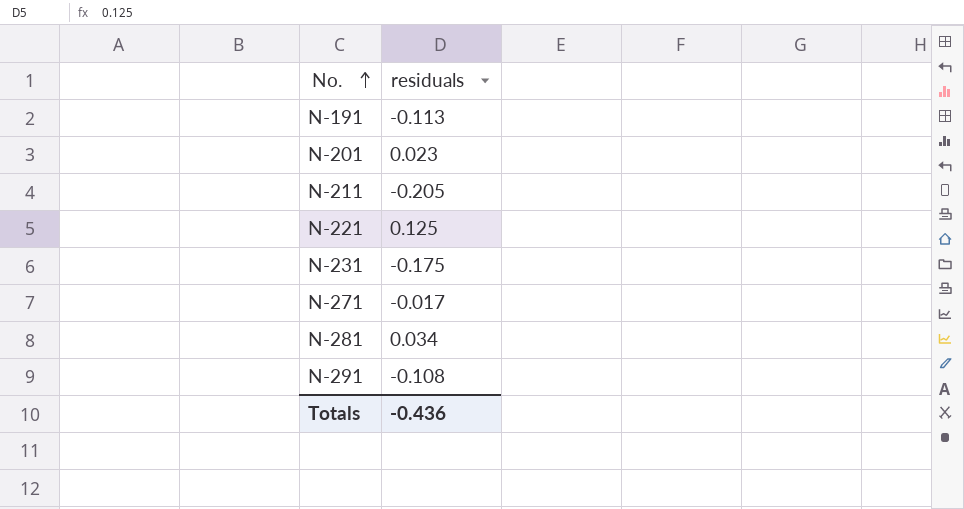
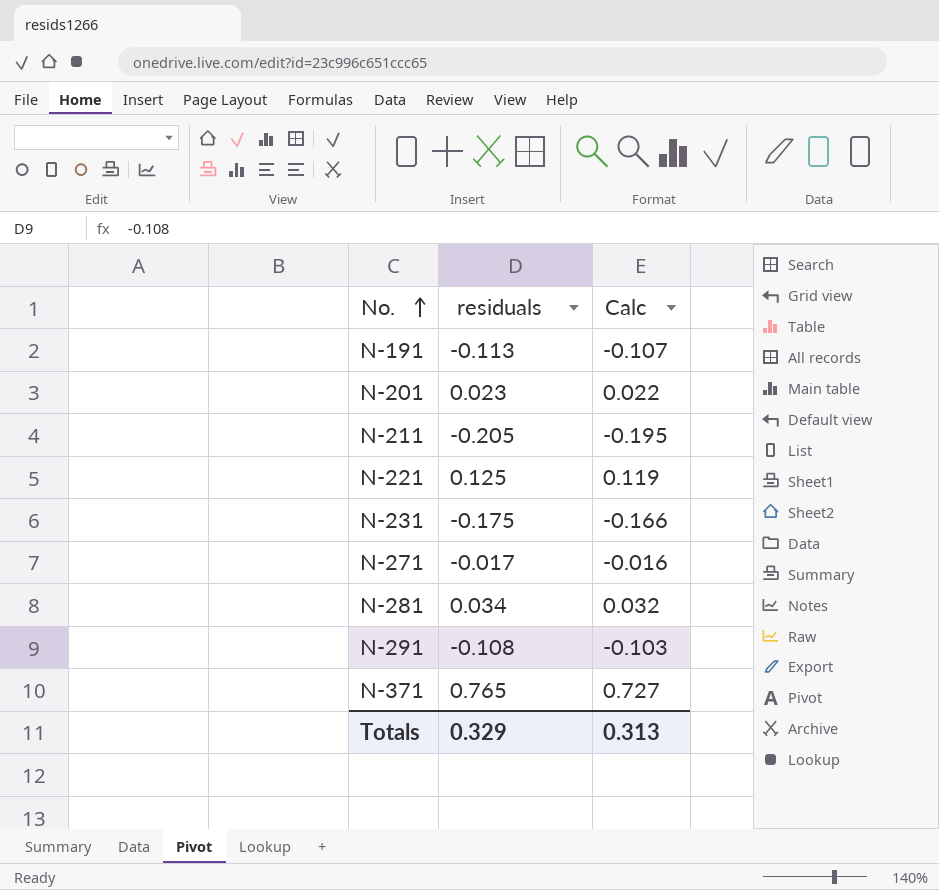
column Calc | formula: none -> [residuals] * 0.95
row N-371: none -> 0.765 | 0.727
Totals | residuals: -0.436 -> 0.329

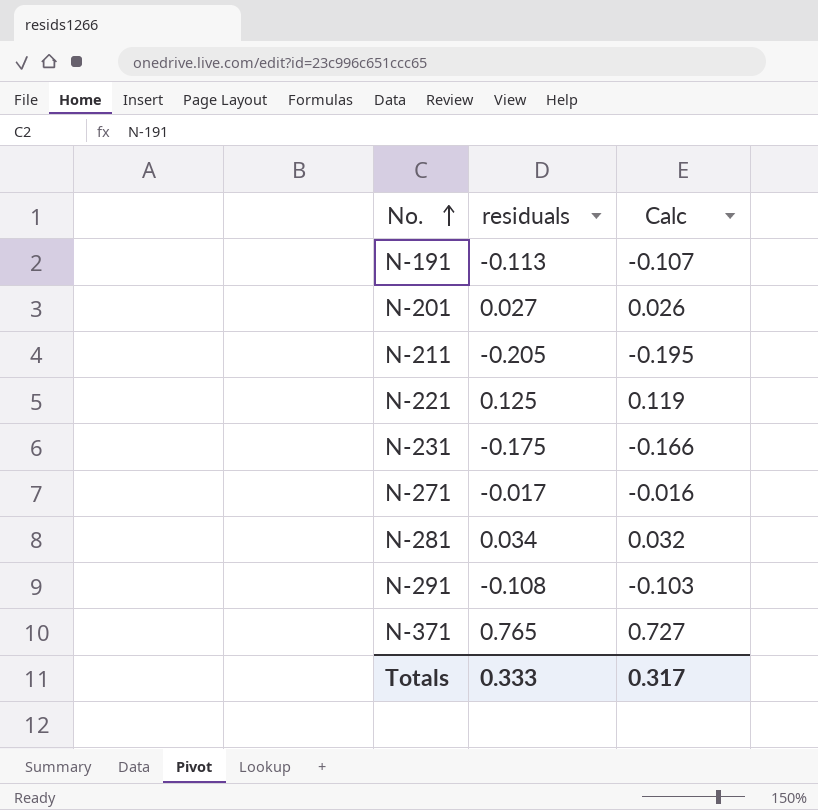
N-201 | residuals: 0.023 -> 0.027
N-201 | Calc: 0.022 -> 0.026
Totals | residuals: 0.329 -> 0.333
Totals | Calc: 0.313 -> 0.317

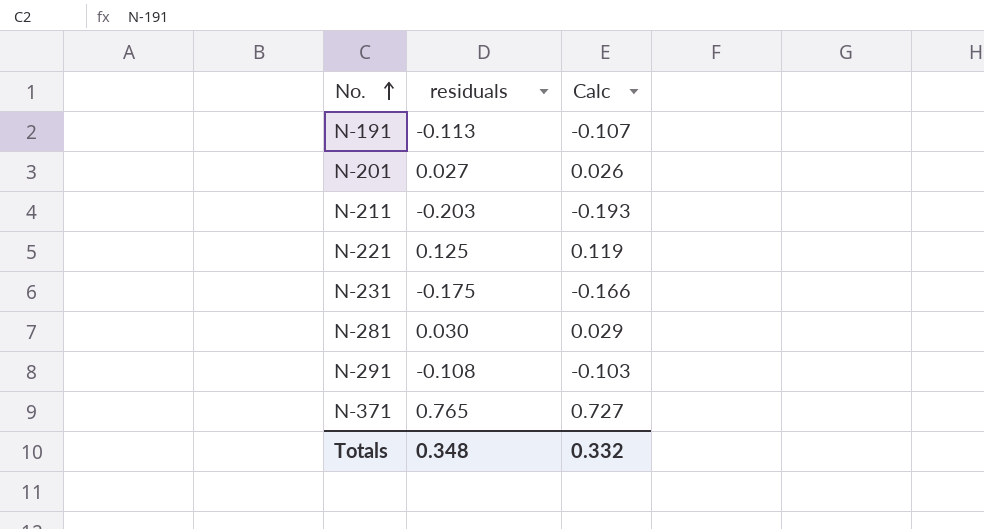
row N-271: -0.017 | -0.016 -> none
N-211 | residuals: -0.205 -> -0.203
N-211 | Calc: -0.195 -> -0.193
N-281 | residuals: 0.034 -> 0.030
N-281 | Calc: 0.032 -> 0.029
Totals | residuals: 0.333 -> 0.348
Totals | Calc: 0.317 -> 0.332

